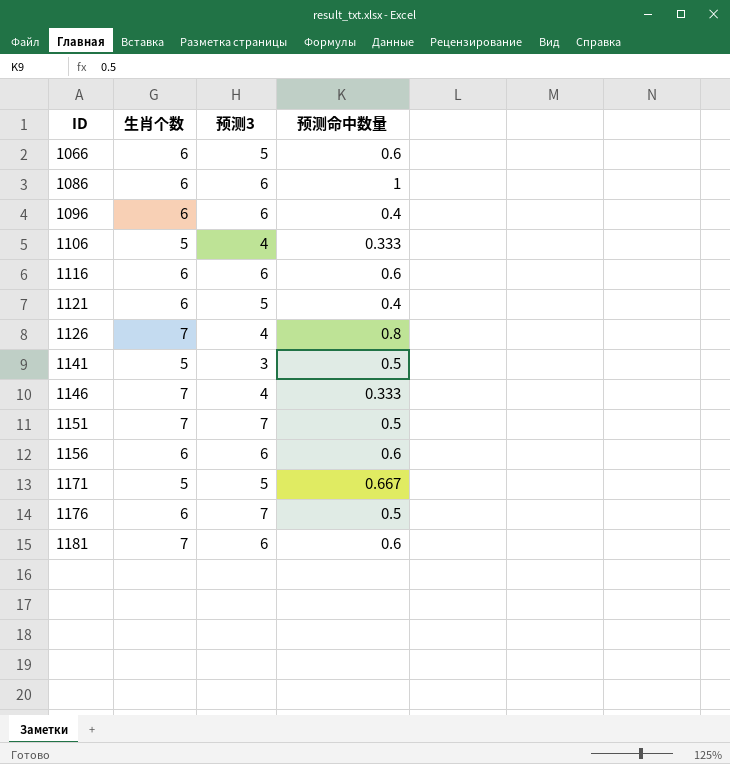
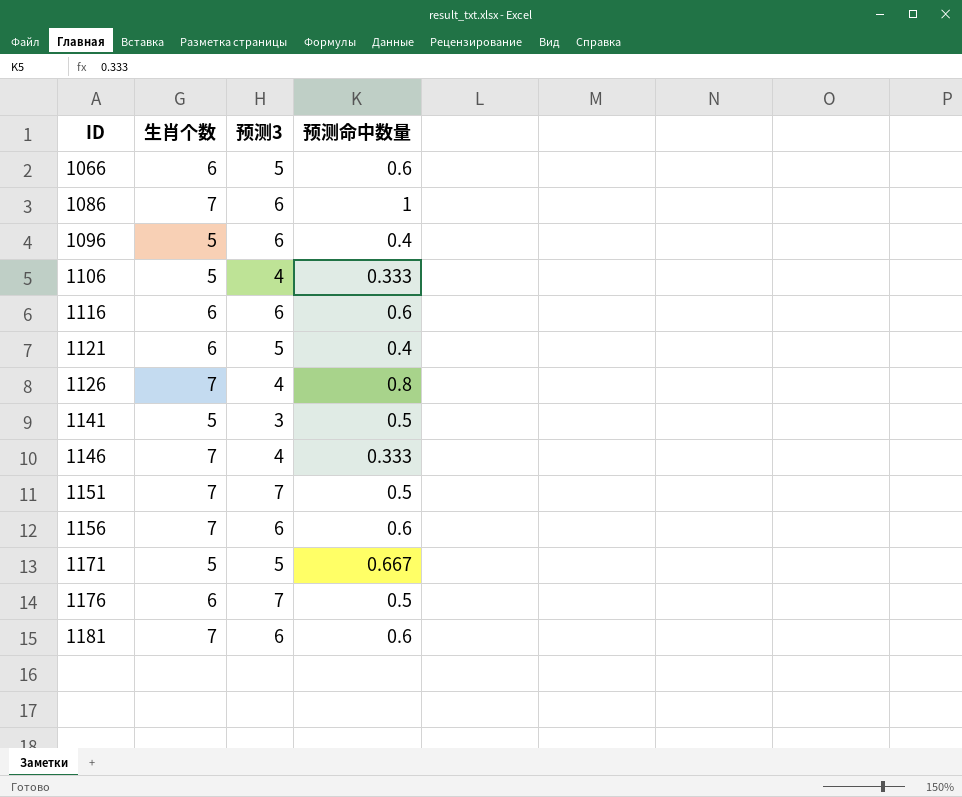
1086 | 生肖个数: 6 -> 7
1096 | 生肖个数: 6 -> 5
1156 | 生肖个数: 6 -> 7

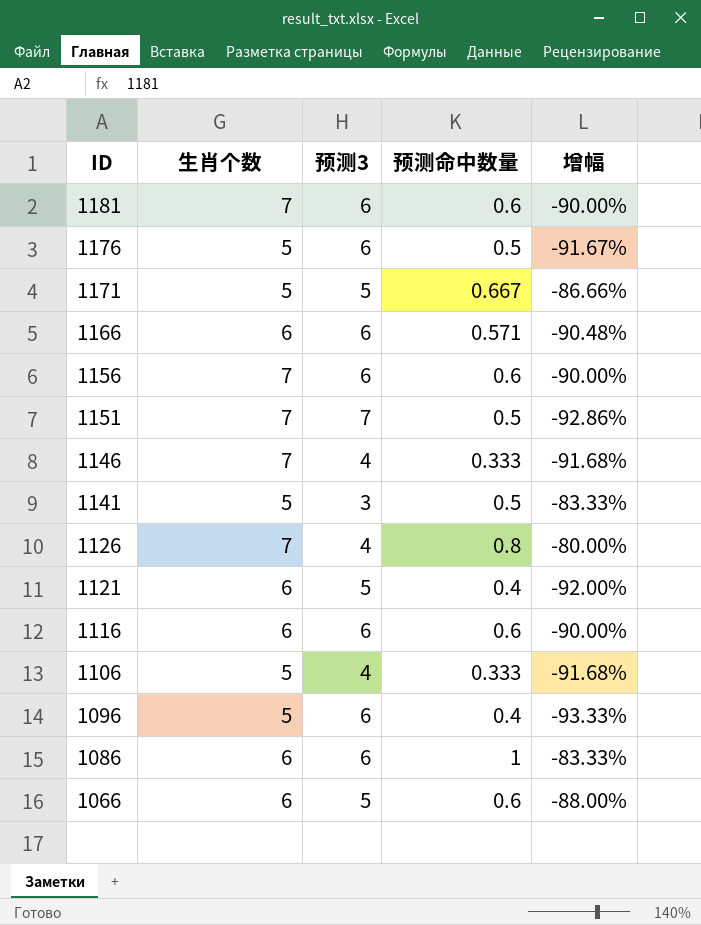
row order: ID ascending -> ID descending
column 增幅 | formula: none -> ([预测命中数量] - [预测3]) / [预测3]
1176 | 生肖个数: 6 -> 5
1176 | 预测3: 7 -> 6
row 1166: none -> 6 | 6 | 0.571 | -90.48%
1086 | 生肖个数: 7 -> 6

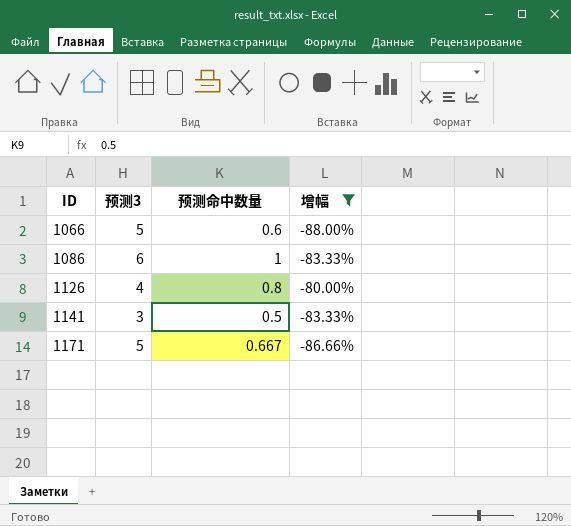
filter: none -> 增幅 >= -88.00%
row order: ID descending -> ID ascending
column 生肖个数 | position: 2 -> none

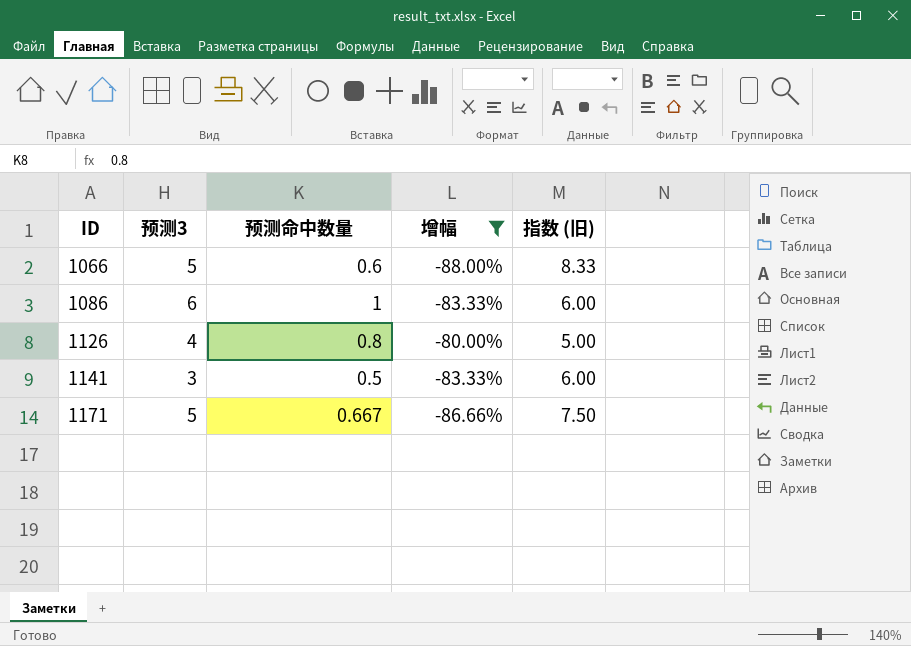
column 指数 (旧) | formula: none -> [预测3] / [预测命中数量]

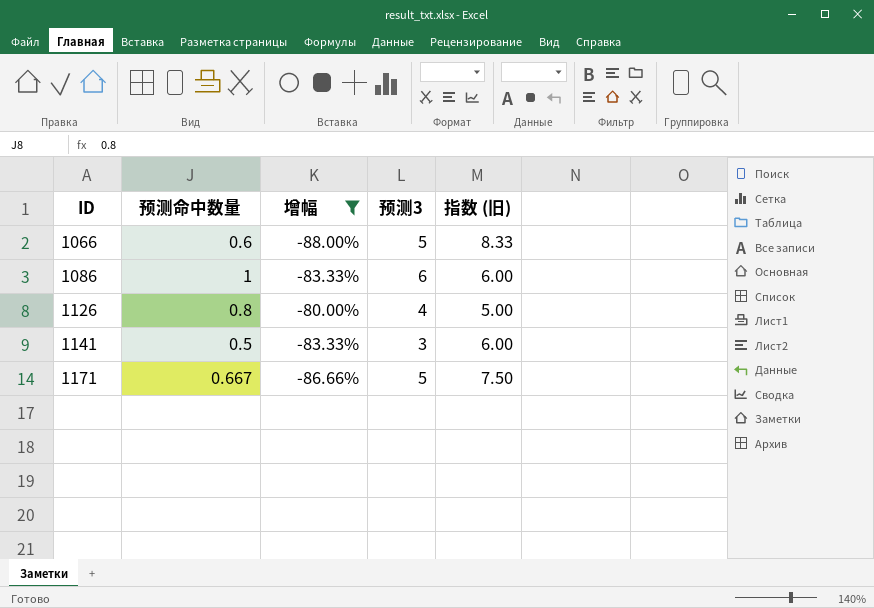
column 预测3 | position: 2 -> 4

